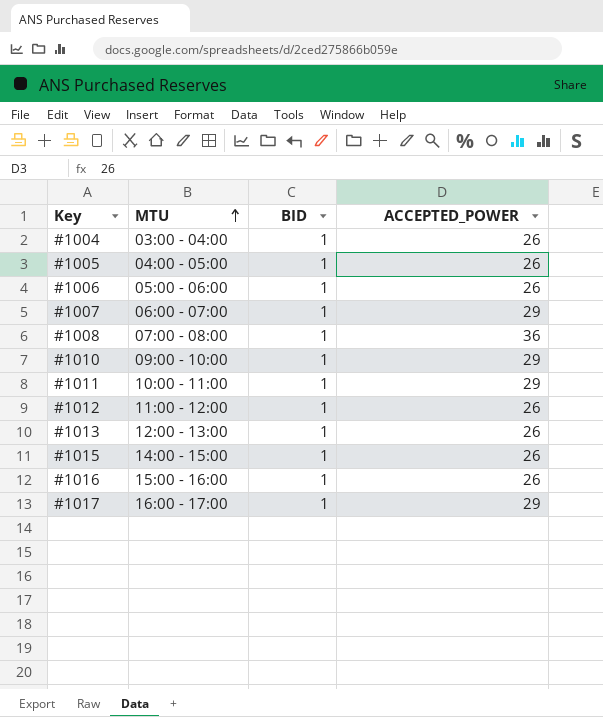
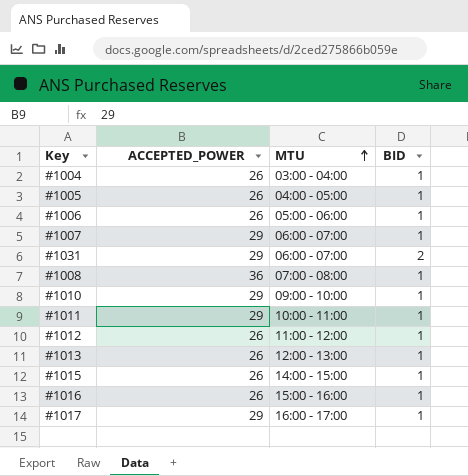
column ACCEPTED_POWER | position: 4 -> 2
row #1031: none -> 29 | 06:00 - 07:00 | 2

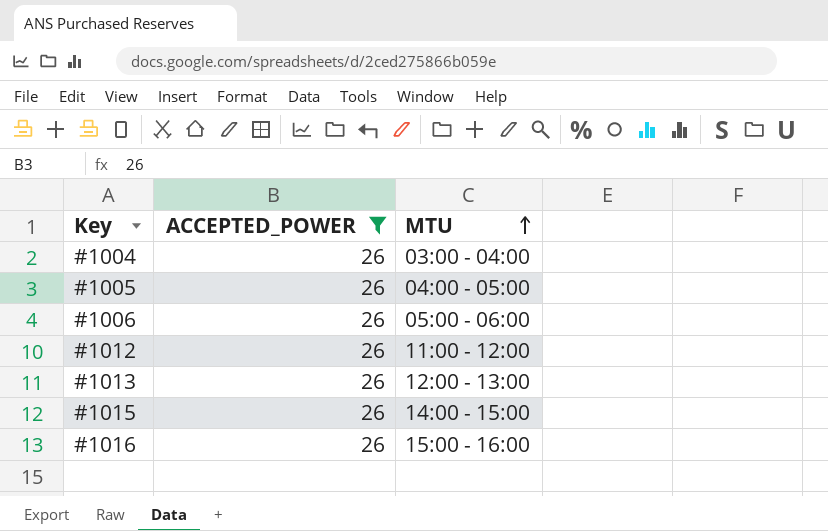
filter: none -> ACCEPTED_POWER = 26
column BID | position: 4 -> none

